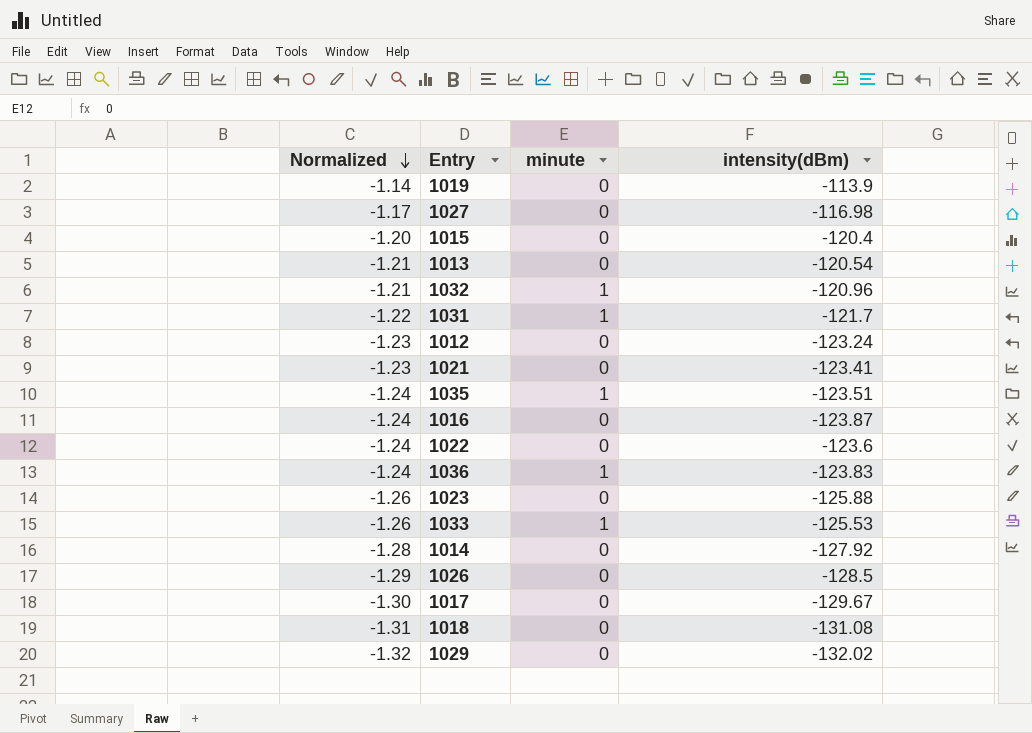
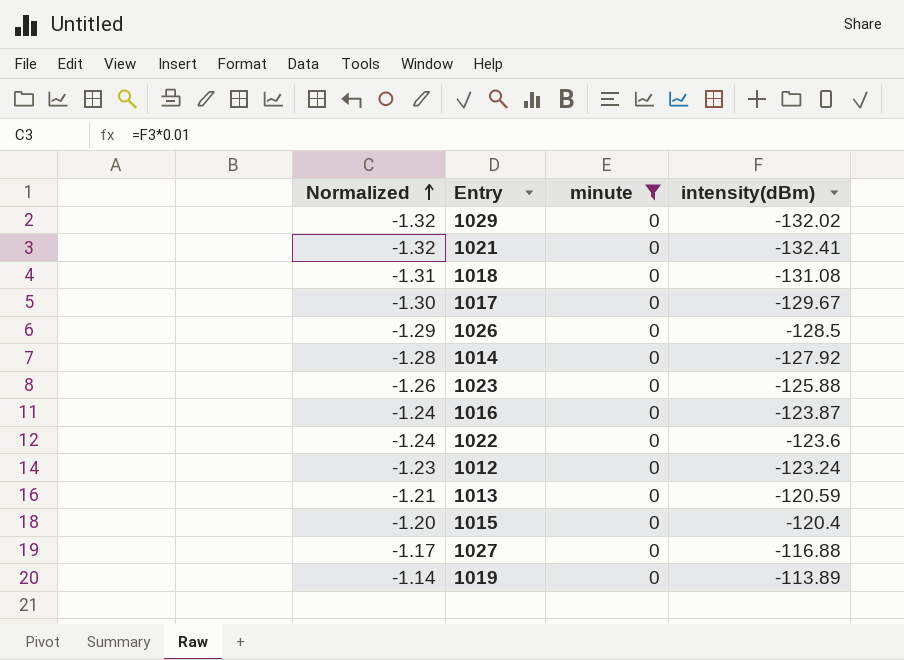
filter: none -> minute = 0
row order: Normalized descending -> Normalized ascending
1021 | Normalized: -1.23 -> -1.32
1021 | intensity(dBm): -123.41 -> -132.41
1013 | intensity(dBm): -120.54 -> -120.59
1027 | intensity(dBm): -116.98 -> -116.88
1019 | intensity(dBm): -113.9 -> -113.89

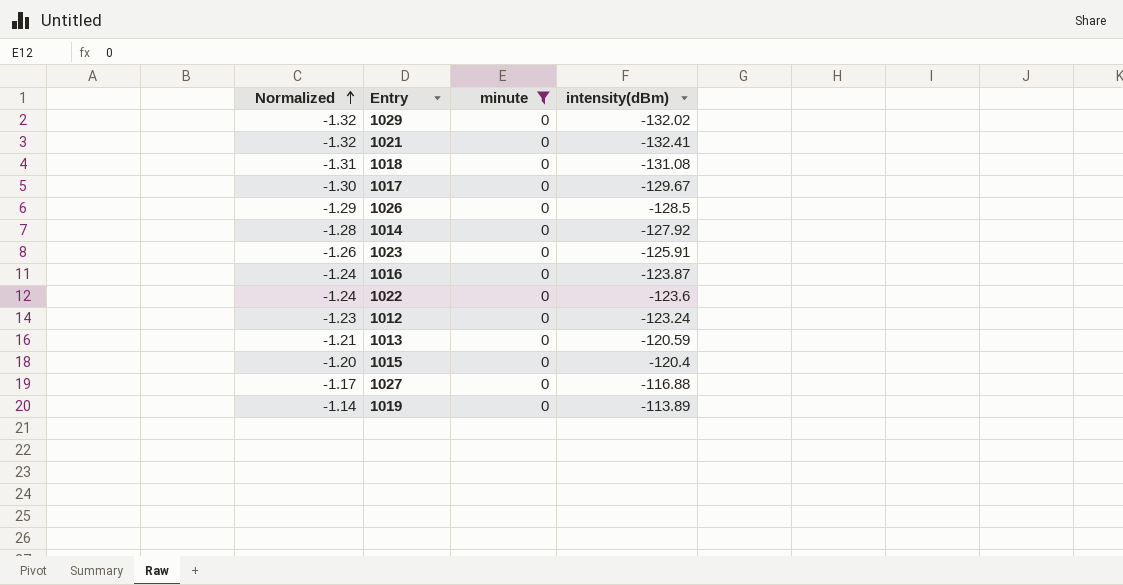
1023 | intensity(dBm): -125.88 -> -125.91

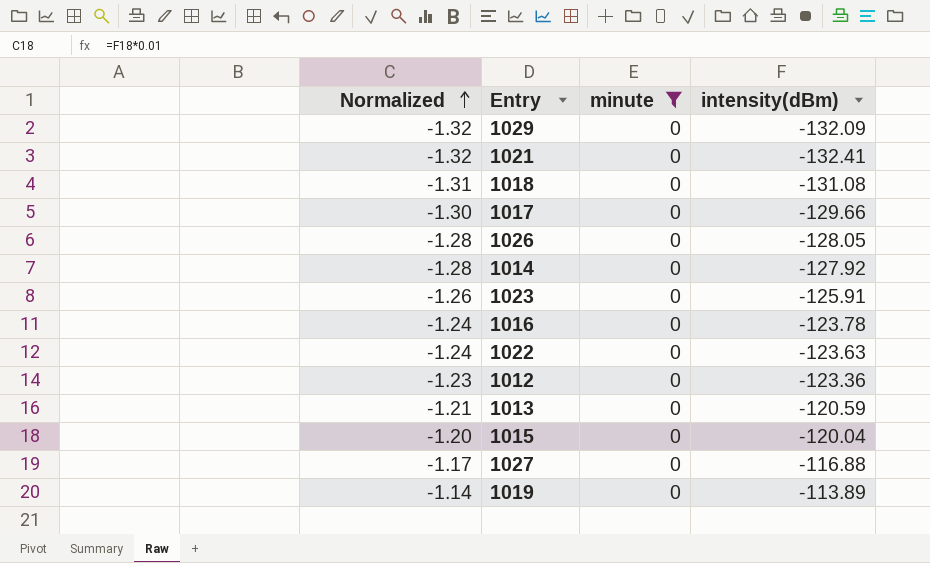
1029 | intensity(dBm): -132.02 -> -132.09
1017 | intensity(dBm): -129.67 -> -129.66
1026 | Normalized: -1.29 -> -1.28
1026 | intensity(dBm): -128.5 -> -128.05
1016 | intensity(dBm): -123.87 -> -123.78
1022 | intensity(dBm): -123.6 -> -123.63
1012 | intensity(dBm): -123.24 -> -123.36
1015 | intensity(dBm): -120.4 -> -120.04

